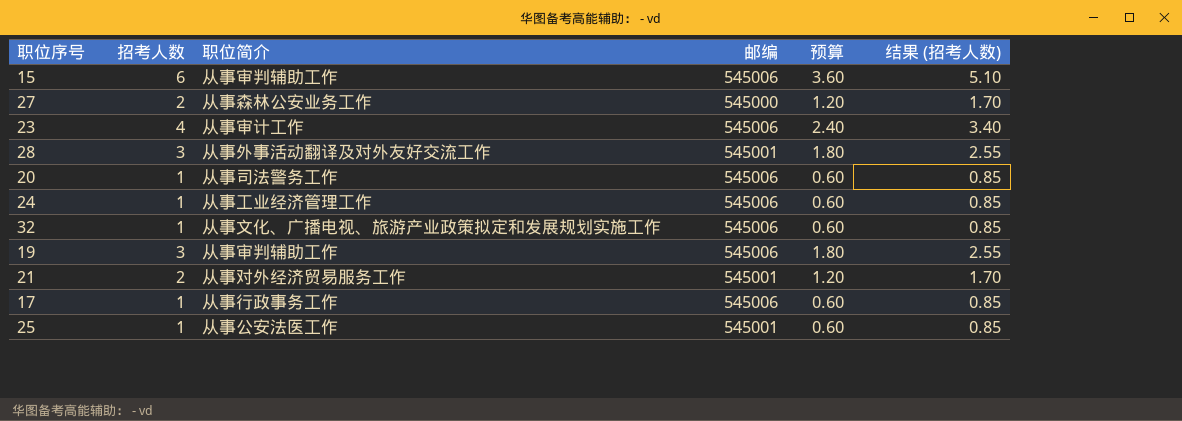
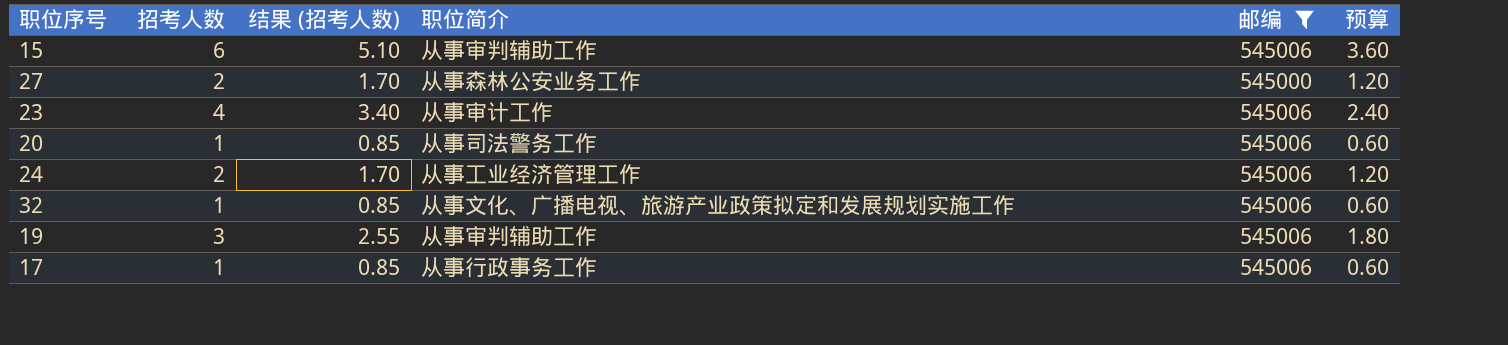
filter: none -> 邮编 != 545001
column 结果 (招考人数) | position: 6 -> 3
24 | 招考人数: 1 -> 2
24 | 结果 (招考人数): 0.85 -> 1.70
24 | 预算: 0.60 -> 1.20

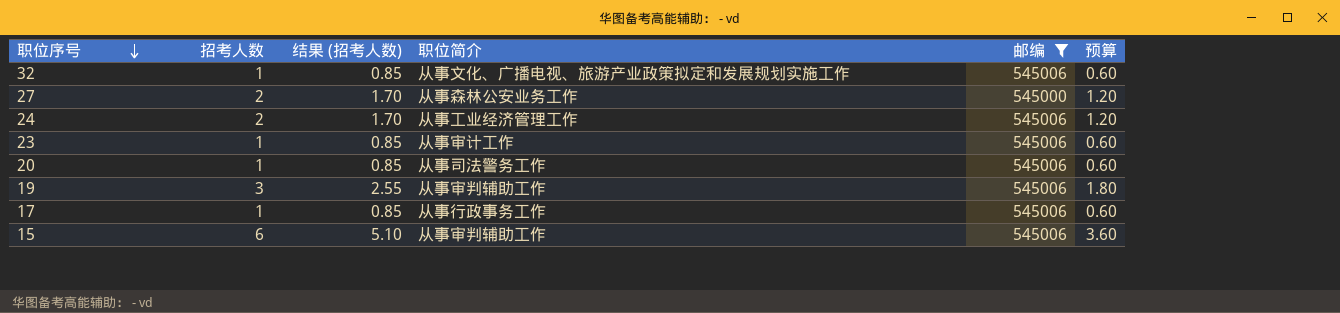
row order: none -> 职位序号 descending
23 | 招考人数: 4 -> 1
23 | 结果 (招考人数): 3.40 -> 0.85
23 | 预算: 2.40 -> 0.60

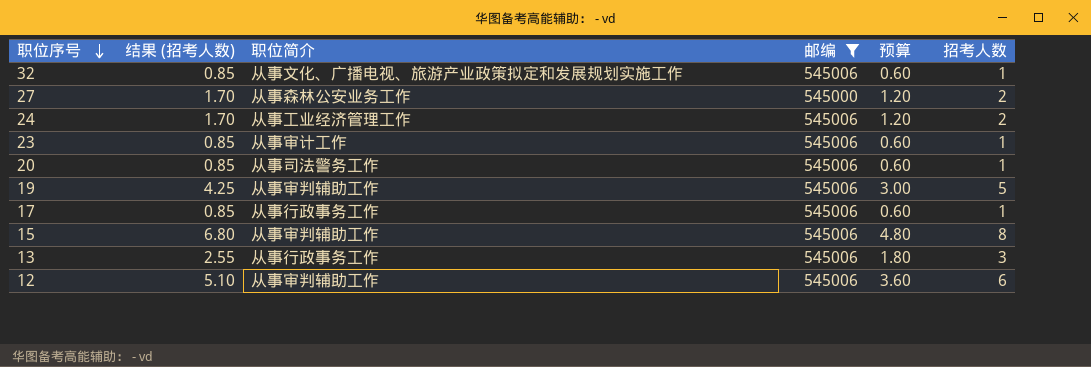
column 招考人数 | position: 2 -> 6
19 | 结果 (招考人数): 2.55 -> 4.25
19 | 预算: 1.80 -> 3.00
19 | 招考人数: 3 -> 5
15 | 结果 (招考人数): 5.10 -> 6.80
15 | 预算: 3.60 -> 4.80
15 | 招考人数: 6 -> 8
row 13: none -> 2.55 | 从事行政事务工作 | 545006 | 1.80 | 3
row 12: none -> 5.10 | 从事审判辅助工作 | 545006 | 3.60 | 6

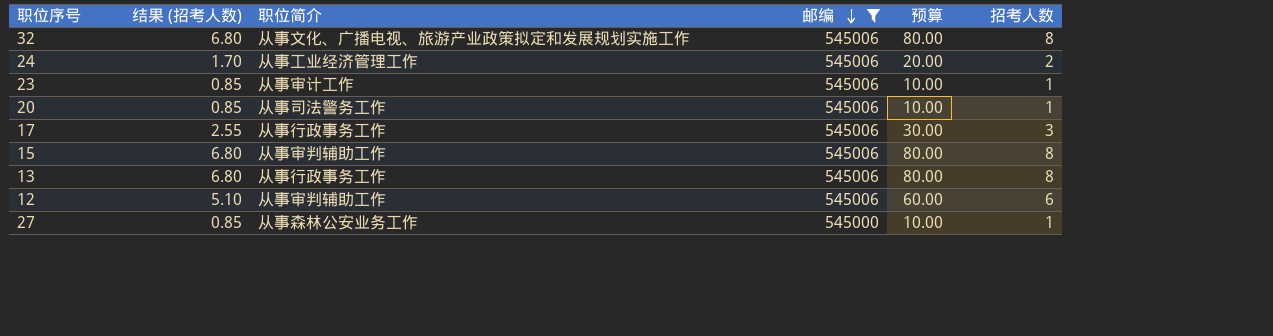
row order: 职位序号 descending -> 邮编 descending
column 预算 | formula: [招考人数] * 0.6 -> [招考人数] * 10
row 19: 4.25 | 从事审判辅助工作 | 545006 | 3.00 | 5 -> none
32 | 结果 (招考人数): 0.85 -> 6.80
32 | 招考人数: 1 -> 8
17 | 结果 (招考人数): 0.85 -> 2.55
17 | 招考人数: 1 -> 3
13 | 结果 (招考人数): 2.55 -> 6.80
13 | 招考人数: 3 -> 8
27 | 结果 (招考人数): 1.70 -> 0.85
27 | 招考人数: 2 -> 1

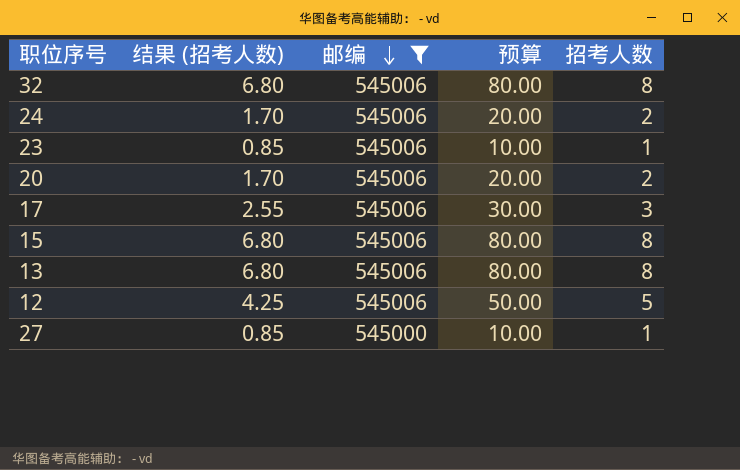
column 职位简介 | position: 3 -> none
20 | 结果 (招考人数): 0.85 -> 1.70
20 | 预算: 10.00 -> 20.00
20 | 招考人数: 1 -> 2
12 | 结果 (招考人数): 5.10 -> 4.25
12 | 预算: 60.00 -> 50.00
12 | 招考人数: 6 -> 5

